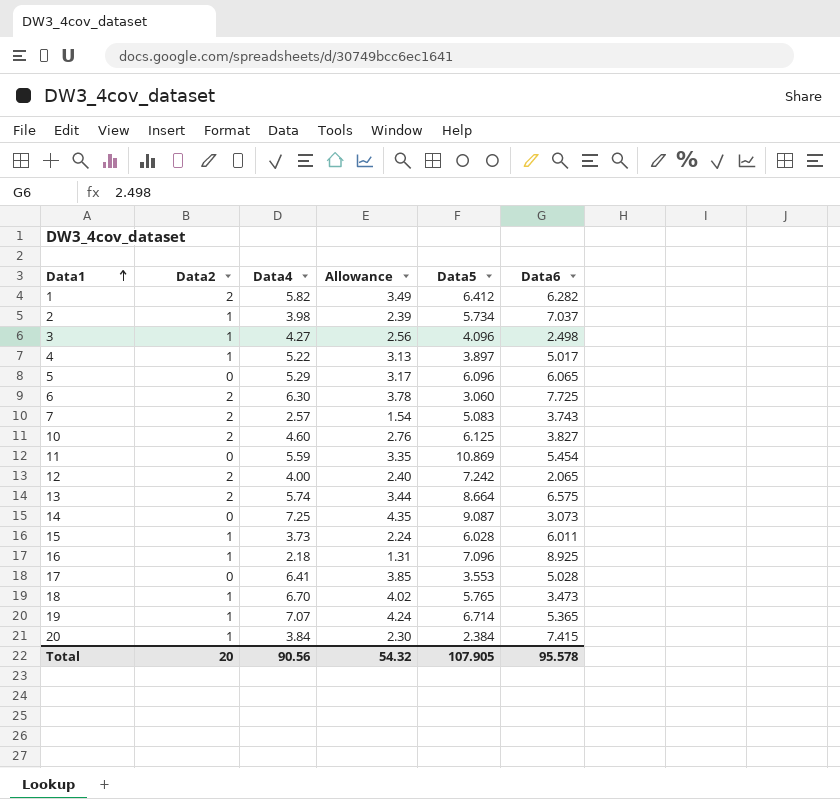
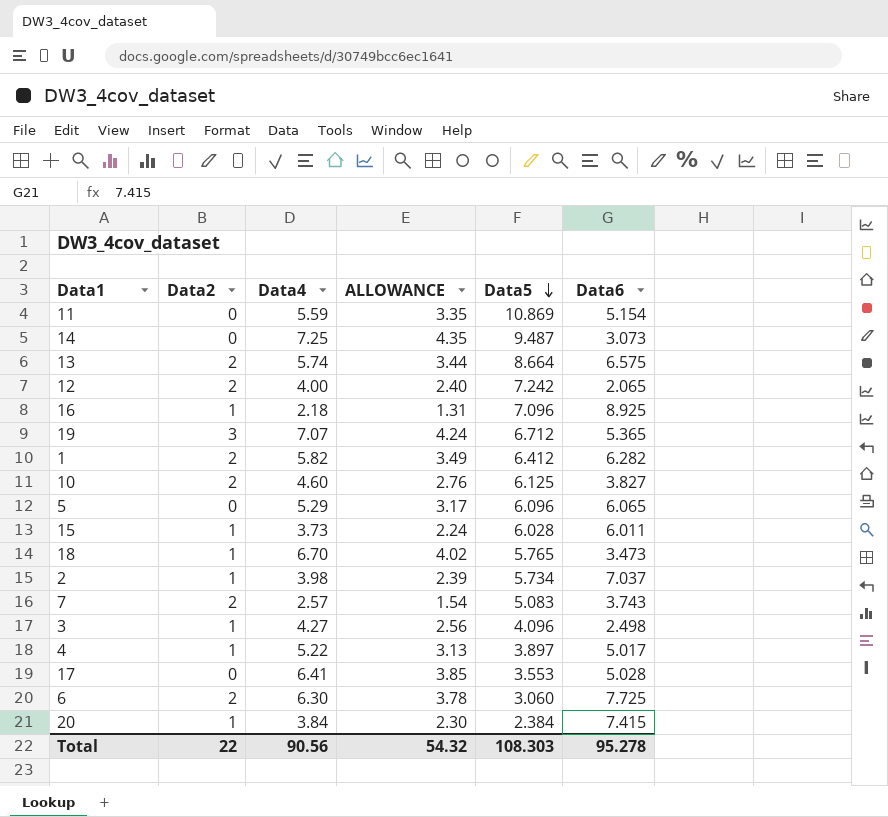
row order: Data1 ascending -> Data5 descending
column name: Allowance -> ALLOWANCE
11 | Data6: 5.454 -> 5.154
14 | Data5: 9.087 -> 9.487
19 | Data2: 1 -> 3
19 | Data5: 6.714 -> 6.712
Total | Data2: 20 -> 22
Total | Data5: 107.905 -> 108.303
Total | Data6: 95.578 -> 95.278

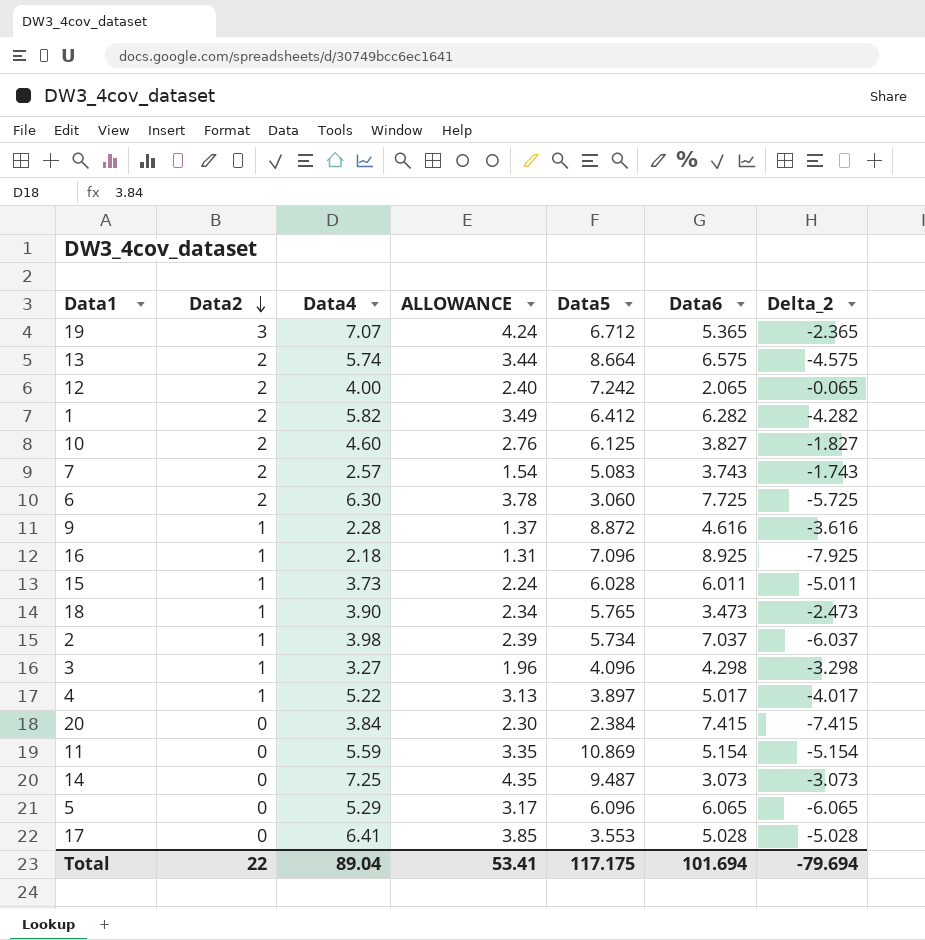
row order: Data5 descending -> Data2 descending
column Delta_2 | formula: none -> [Data2] - [Data6]
row 9: none -> 1 | 2.28 | 1.37 | 8.872 | 4.616 | -3.616
18 | Data4: 6.70 -> 3.90
18 | ALLOWANCE: 4.02 -> 2.34
3 | Data4: 4.27 -> 3.27
3 | ALLOWANCE: 2.56 -> 1.96
3 | Data6: 2.498 -> 4.298
20 | Data2: 1 -> 0
Total | Data4: 90.56 -> 89.04
Total | ALLOWANCE: 54.32 -> 53.41
Total | Data5: 108.303 -> 117.175
Total | Data6: 95.278 -> 101.694

